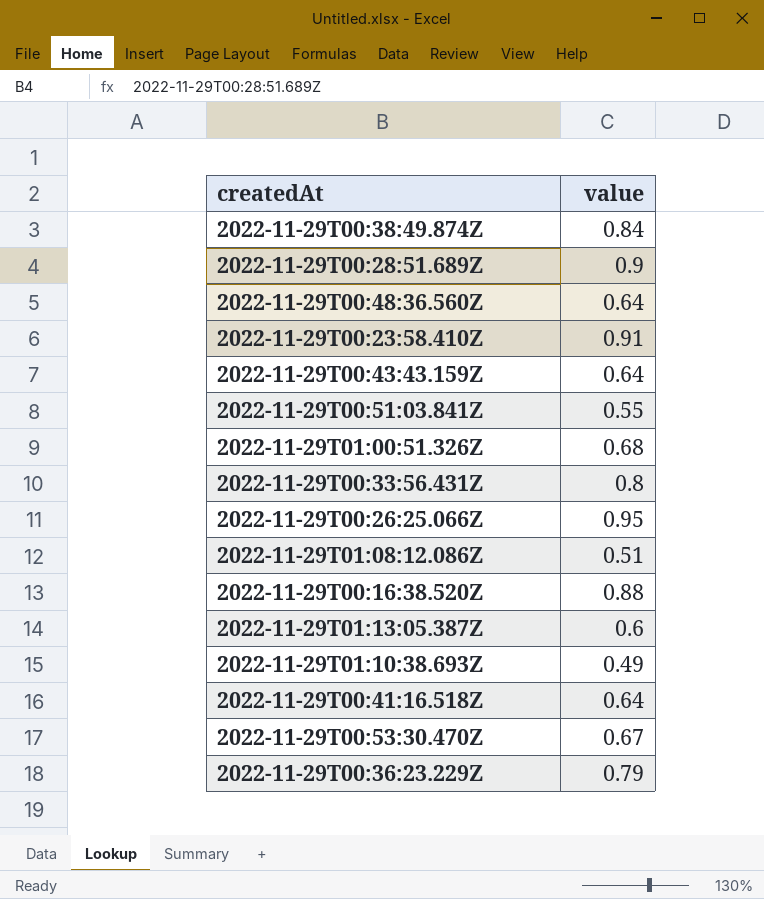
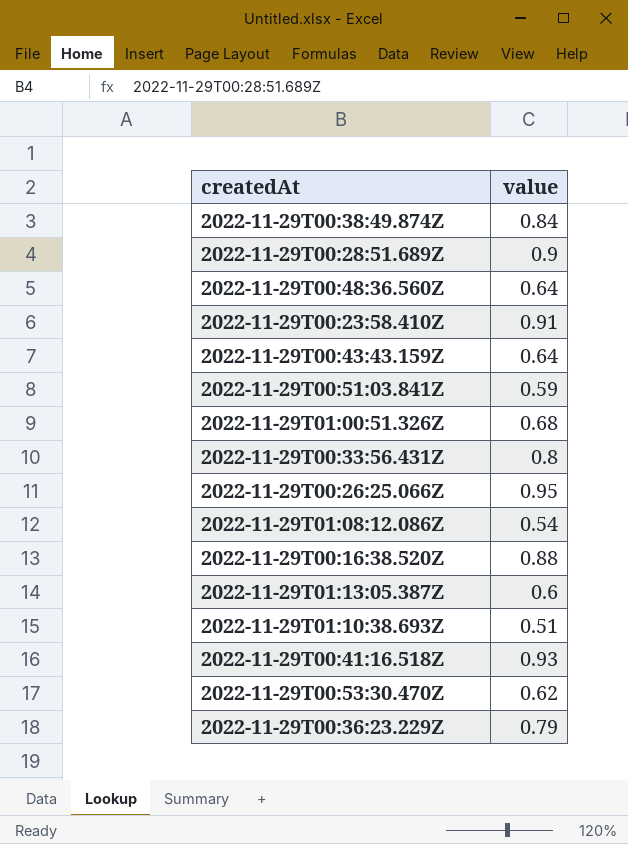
2022-11-29T00:51:03.841Z | value: 0.55 -> 0.59
2022-11-29T01:08:12.086Z | value: 0.51 -> 0.54
2022-11-29T01:10:38.693Z | value: 0.49 -> 0.51
2022-11-29T00:41:16.518Z | value: 0.64 -> 0.93
2022-11-29T00:53:30.470Z | value: 0.67 -> 0.62

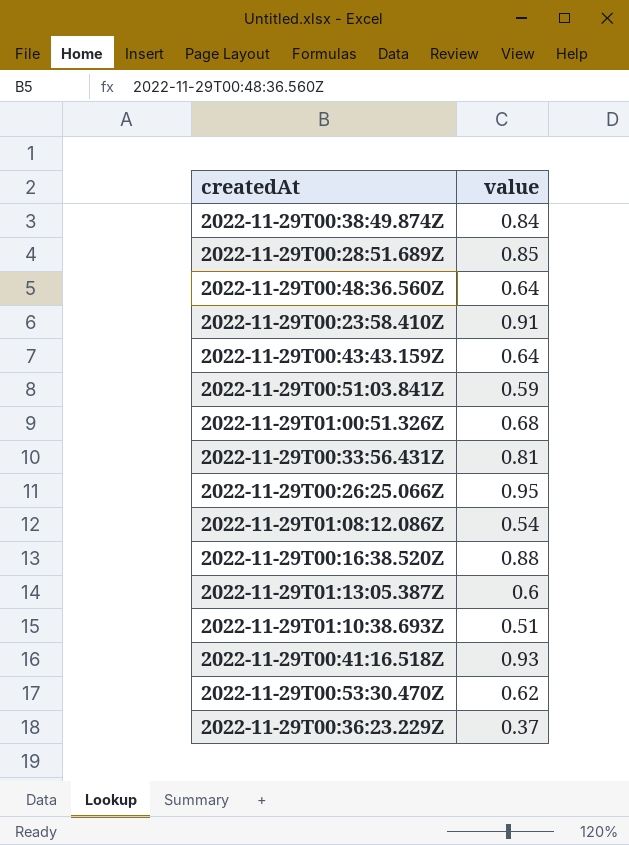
2022-11-29T00:28:51.689Z | value: 0.9 -> 0.85
2022-11-29T00:33:56.431Z | value: 0.8 -> 0.81
2022-11-29T00:36:23.229Z | value: 0.79 -> 0.37

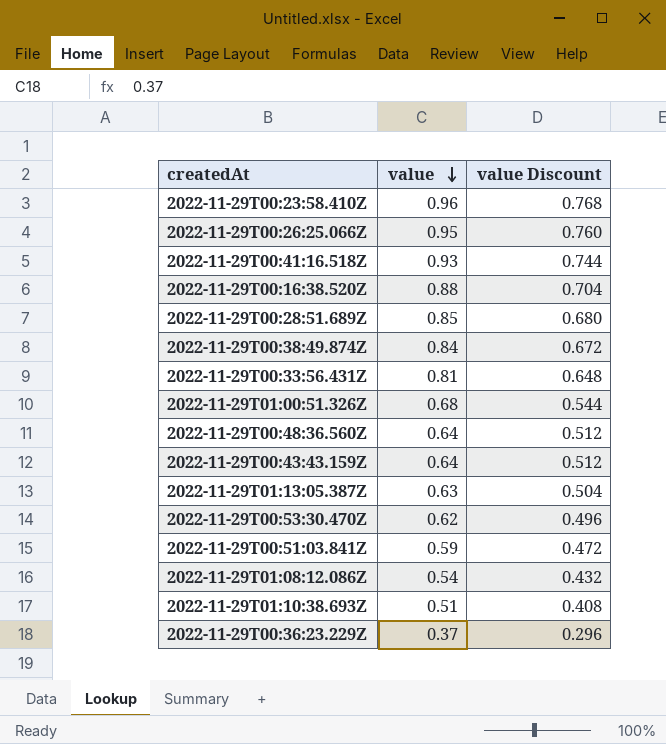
row order: none -> value descending
column value Discount | formula: none -> [value] * 0.8
2022-11-29T00:23:58.410Z | value: 0.91 -> 0.96
2022-11-29T01:13:05.387Z | value: 0.6 -> 0.63

